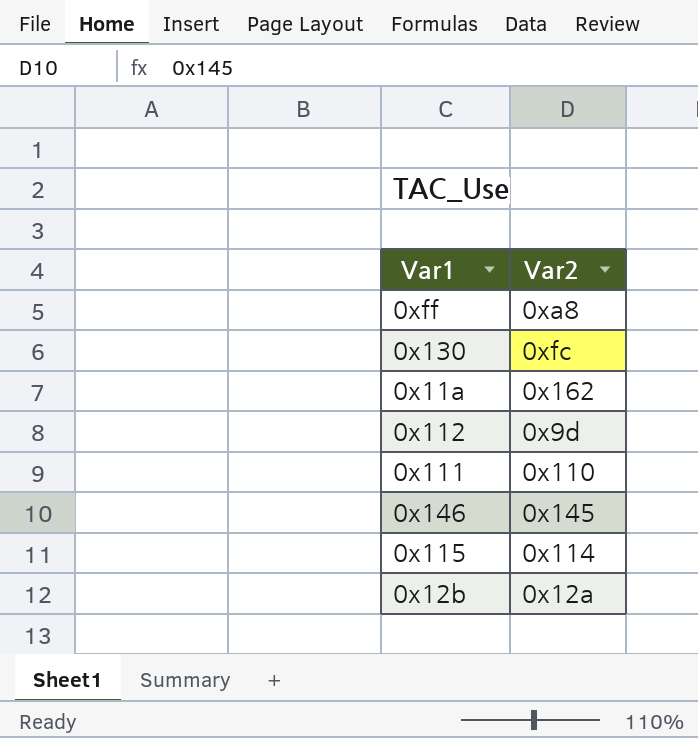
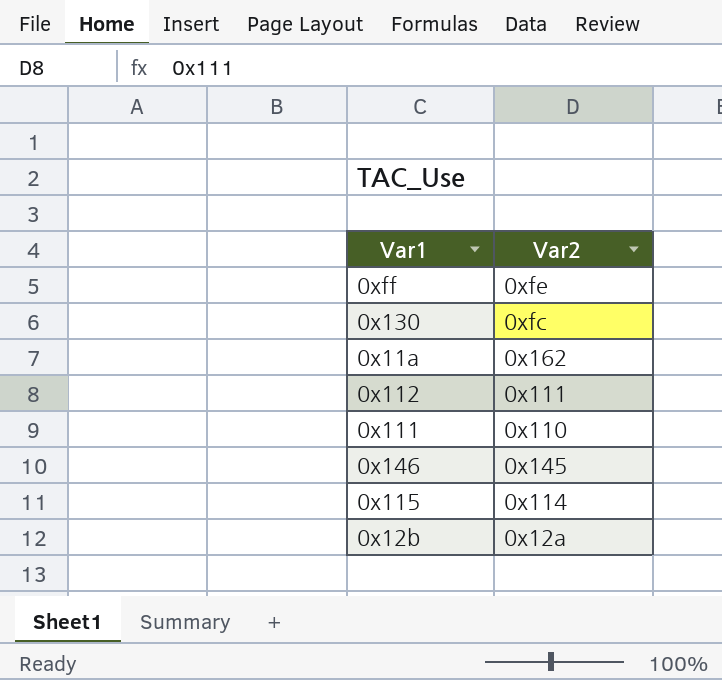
0xff | Var2: 0xa8 -> 0xfe
0x112 | Var2: 0x9d -> 0x111

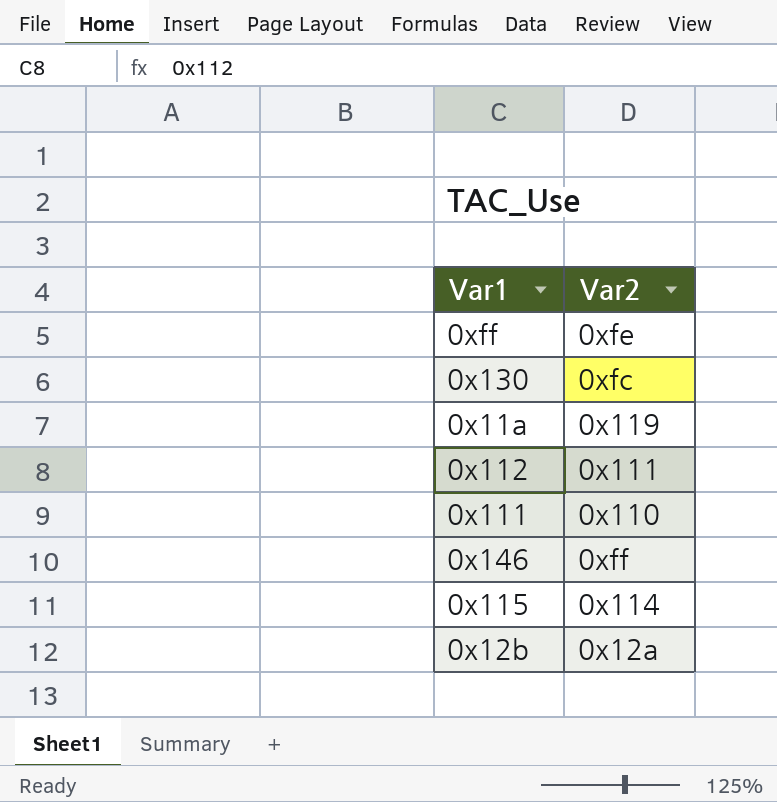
0x11a | Var2: 0x162 -> 0x119
0x146 | Var2: 0x145 -> 0xff

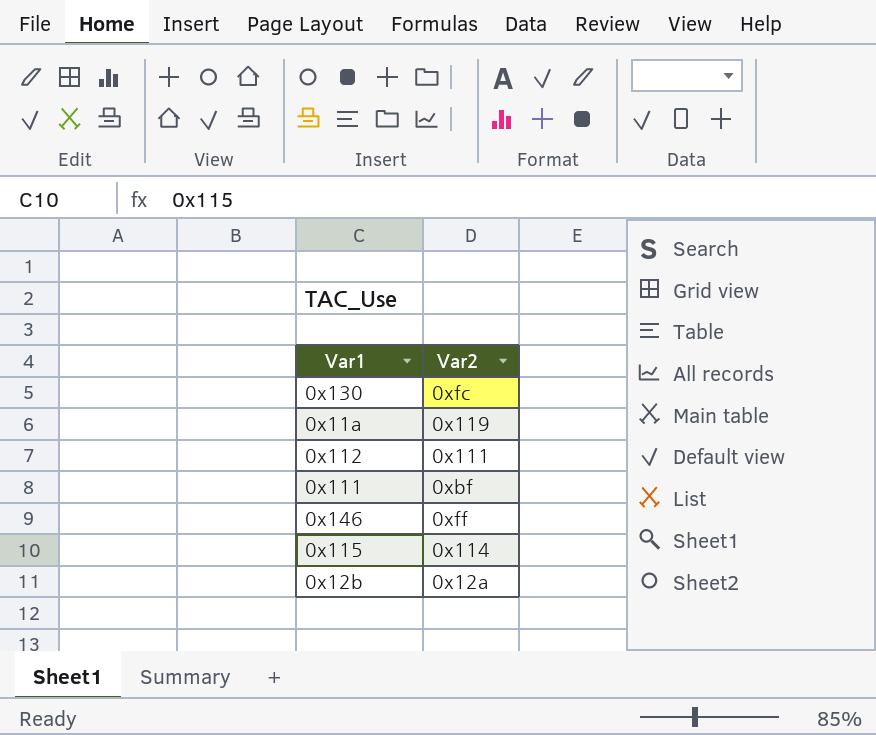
row 0xff: 0xfe -> none
0x111 | Var2: 0x110 -> 0xbf

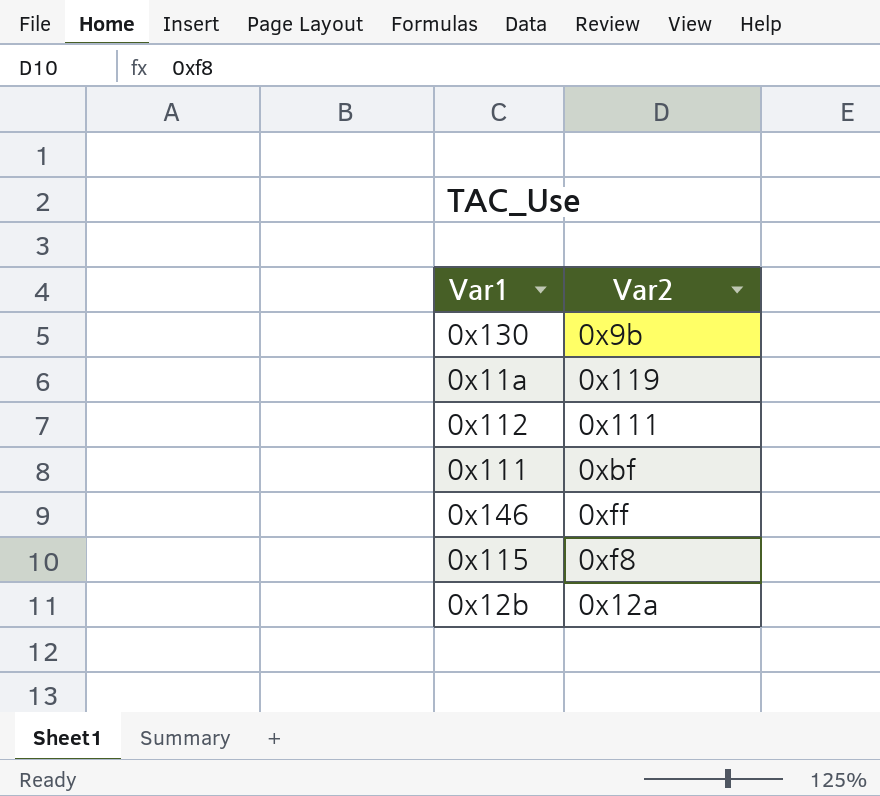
0x130 | Var2: 0xfc -> 0x9b
0x115 | Var2: 0x114 -> 0xf8

